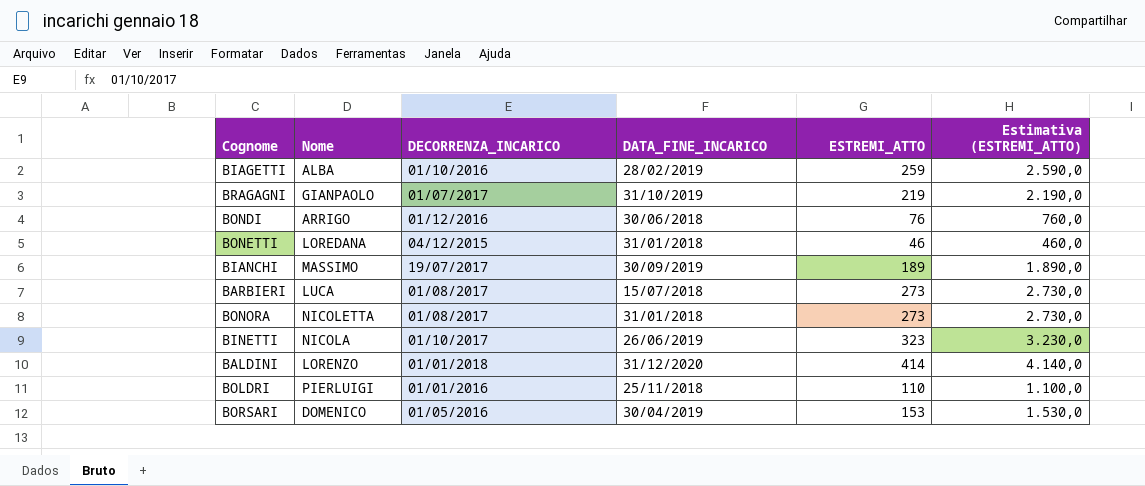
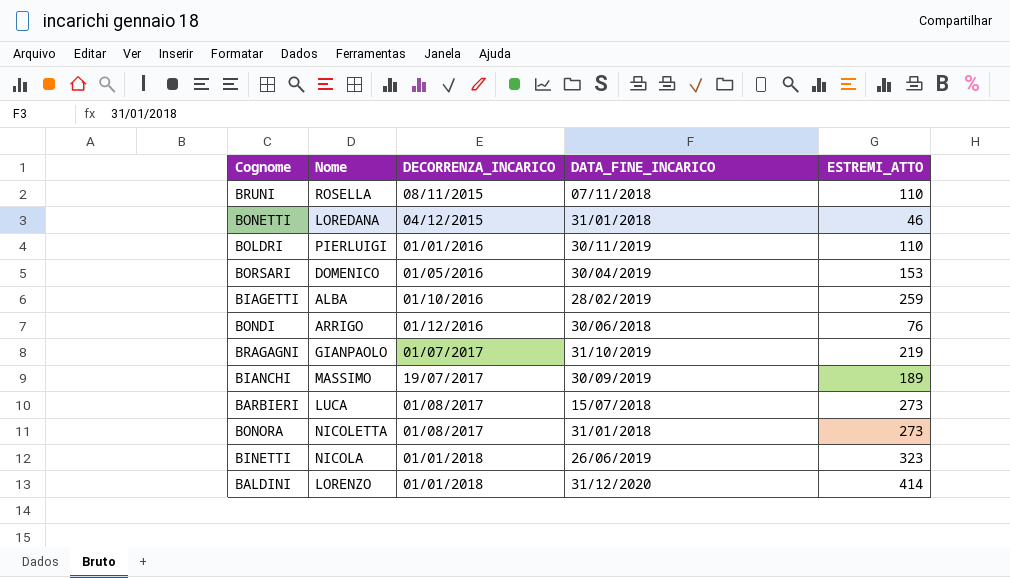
row order: none -> DECORRENZA_INCARICO ascending
column Estimativa (ESTREMI_ATTO) | formula: [ESTREMI_ATTO] * 10 -> none
row BRUNI: none -> ROSELLA | 08/11/2015 | 07/11/2018 | 110
BOLDRI | DATA_FINE_INCARICO: 25/11/2018 -> 30/11/2019
BINETTI | DECORRENZA_INCARICO: 01/10/2017 -> 01/01/2018

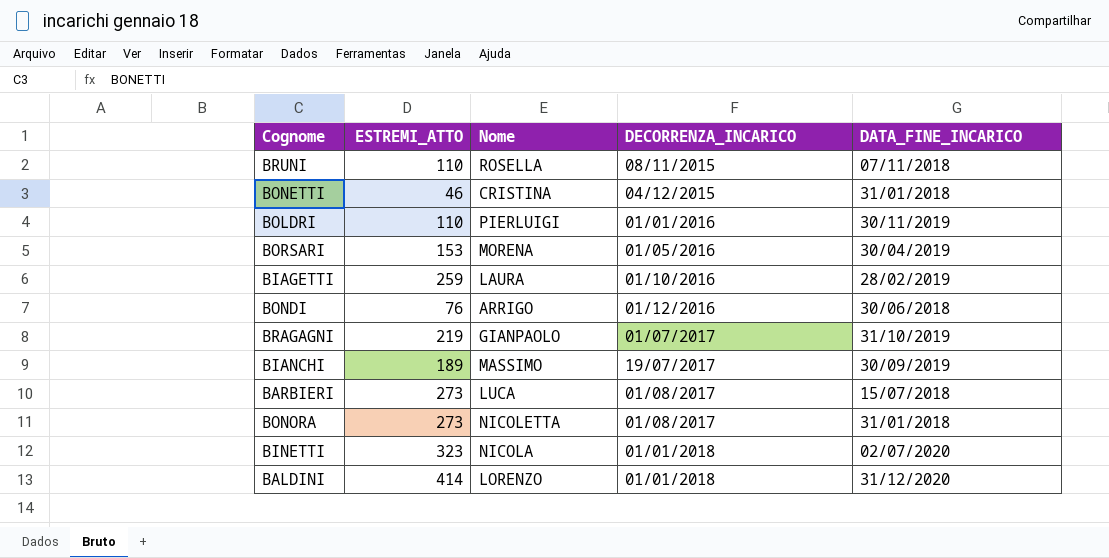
column ESTREMI_ATTO | position: 5 -> 2
BONETTI | Nome: LOREDANA -> CRISTINA
BORSARI | Nome: DOMENICO -> MORENA
BIAGETTI | Nome: ALBA -> LAURA
BINETTI | DATA_FINE_INCARICO: 26/06/2019 -> 02/07/2020

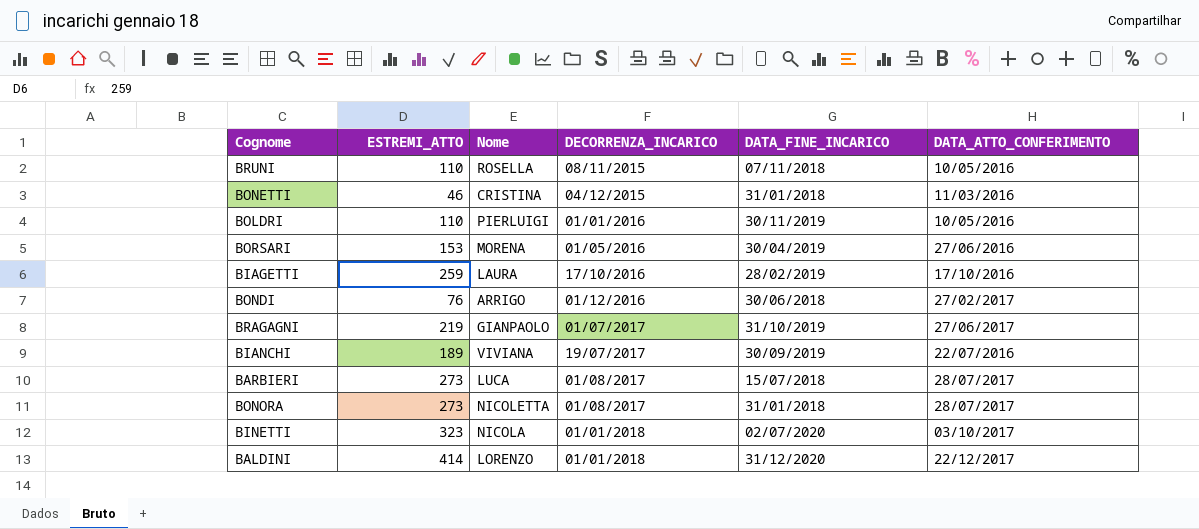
column DATA_ATTO_CONFERIMENTO | position: none -> 6
BIAGETTI | DECORRENZA_INCARICO: 01/10/2016 -> 17/10/2016
BIANCHI | Nome: MASSIMO -> VIVIANA

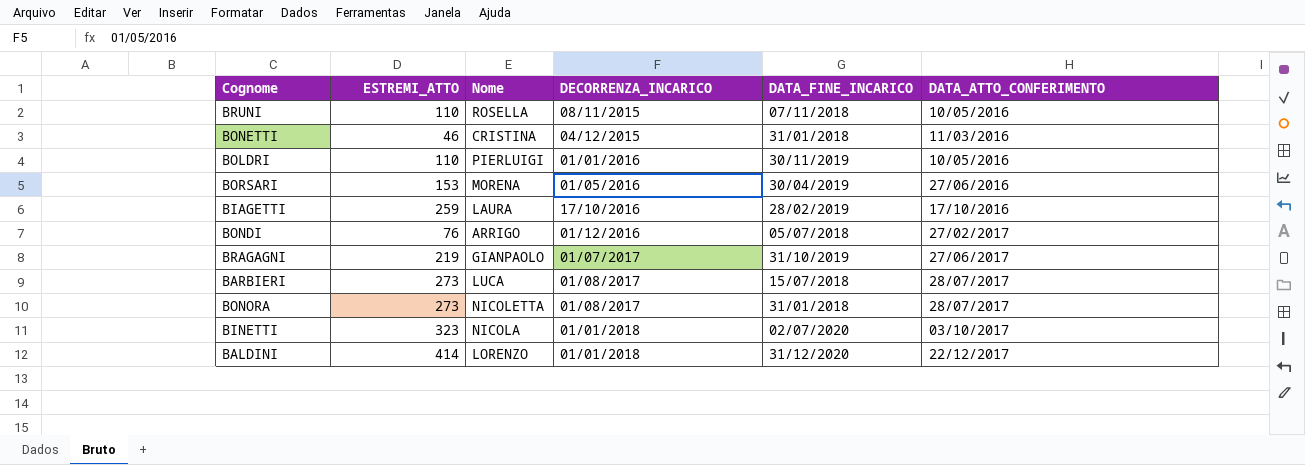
row BIANCHI: 189 | VIVIANA | 19/07/2017 | 30/09/2019 | 22/07/2016 -> none
BONDI | DATA_FINE_INCARICO: 30/06/2018 -> 05/07/2018

